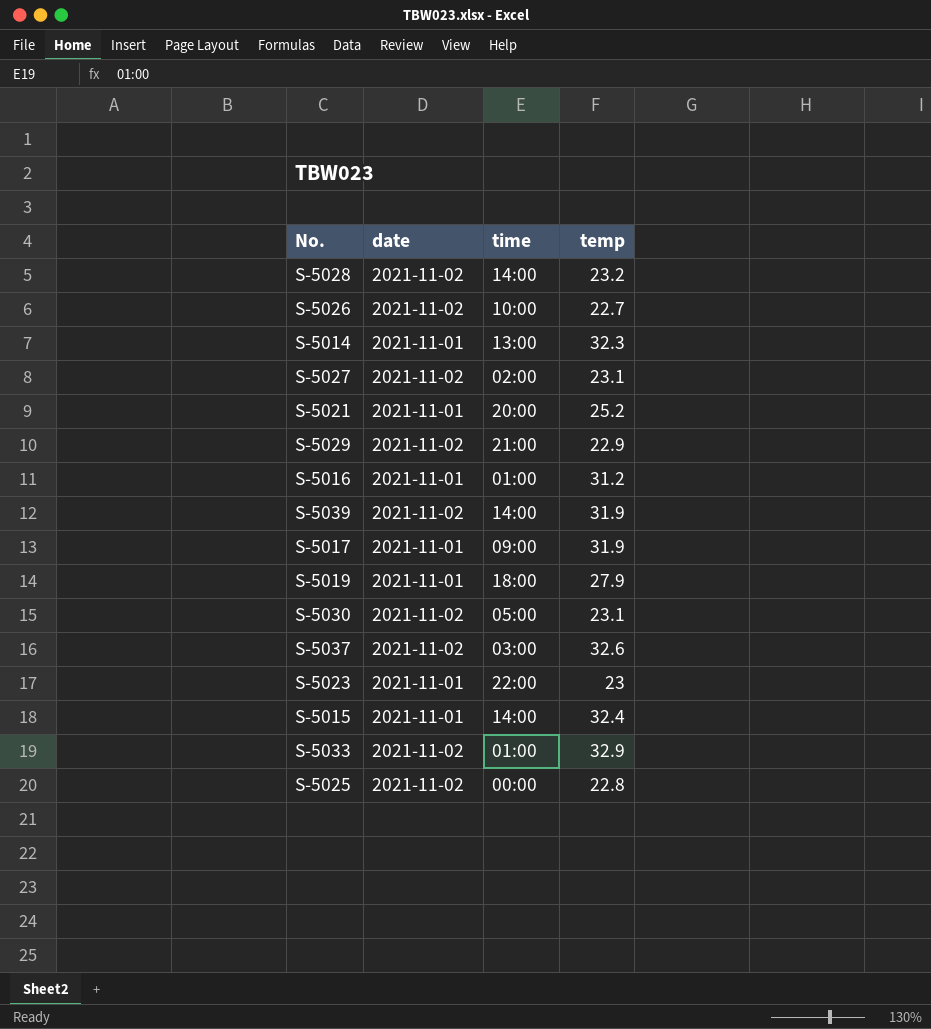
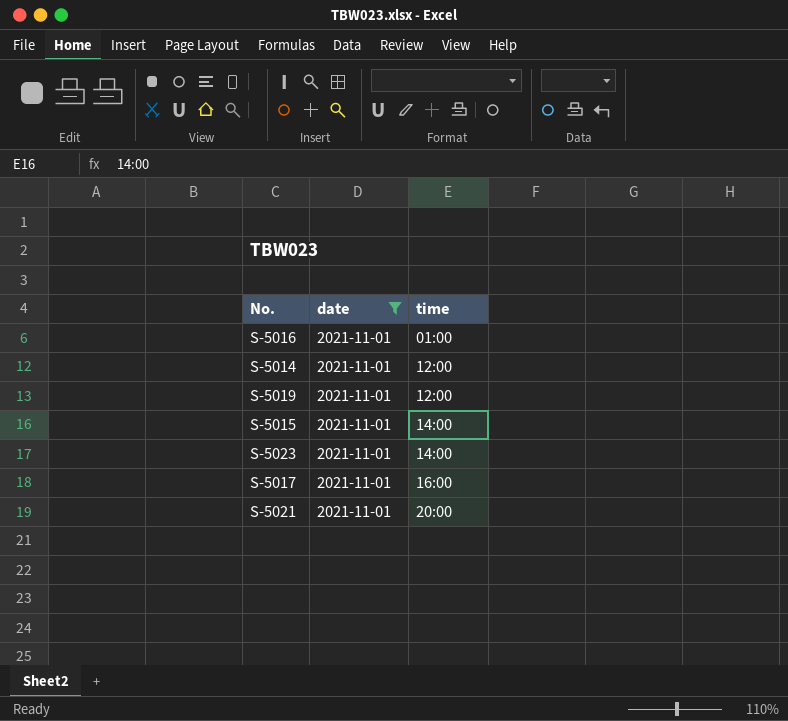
filter: none -> date = 2021-11-01
row order: none -> time ascending
column temp | position: 4 -> none
S-5014 | time: 13:00 -> 12:00
S-5019 | time: 18:00 -> 12:00
S-5023 | time: 22:00 -> 14:00
S-5017 | time: 09:00 -> 16:00

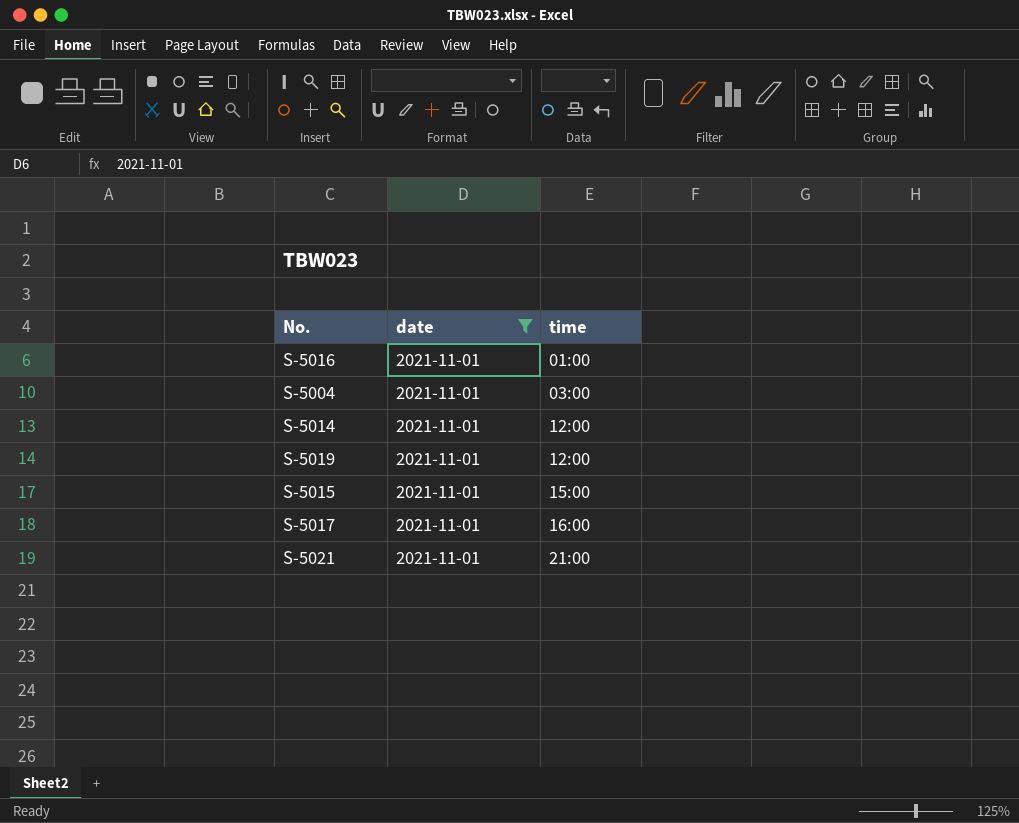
row S-5023: 2021-11-01 | 14:00 -> none
row S-5004: none -> 2021-11-01 | 03:00
S-5015 | time: 14:00 -> 15:00
S-5021 | time: 20:00 -> 21:00

